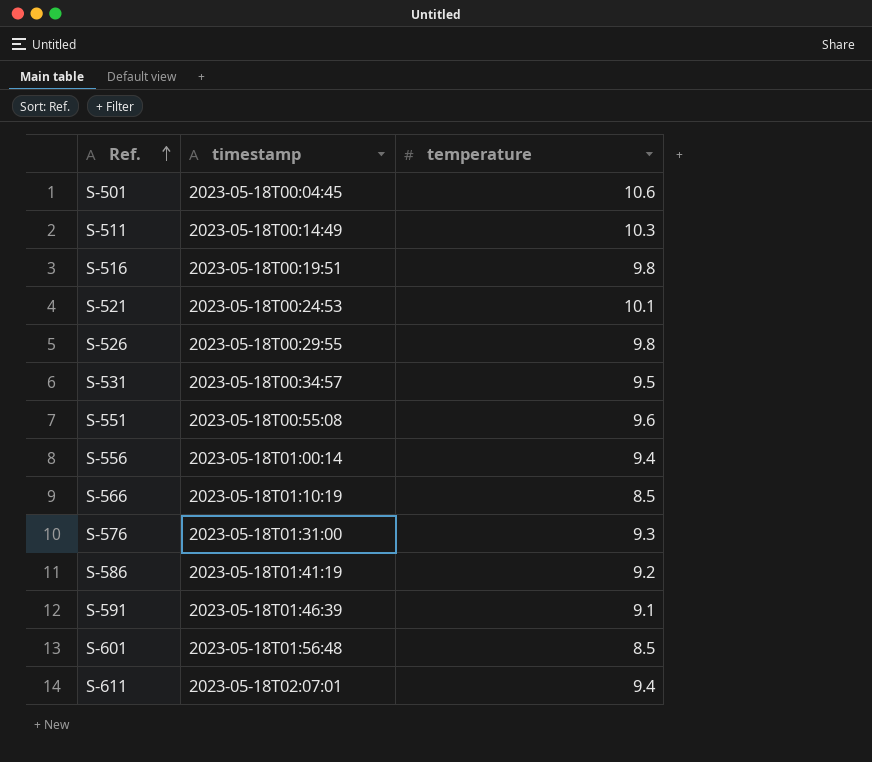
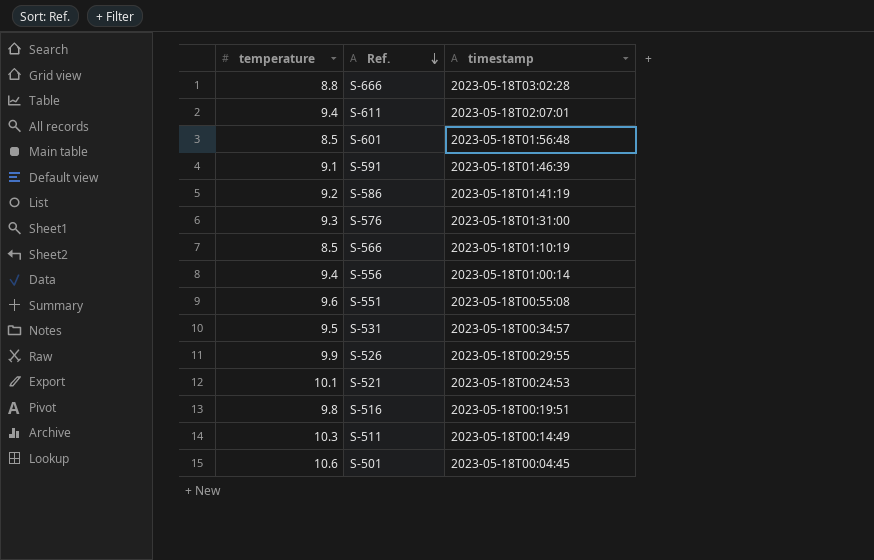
row order: Ref. ascending -> Ref. descending
column temperature | position: 3 -> 1
row S-666: none -> 8.8 | 2023-05-18T03:02:28
S-526 | temperature: 9.8 -> 9.9

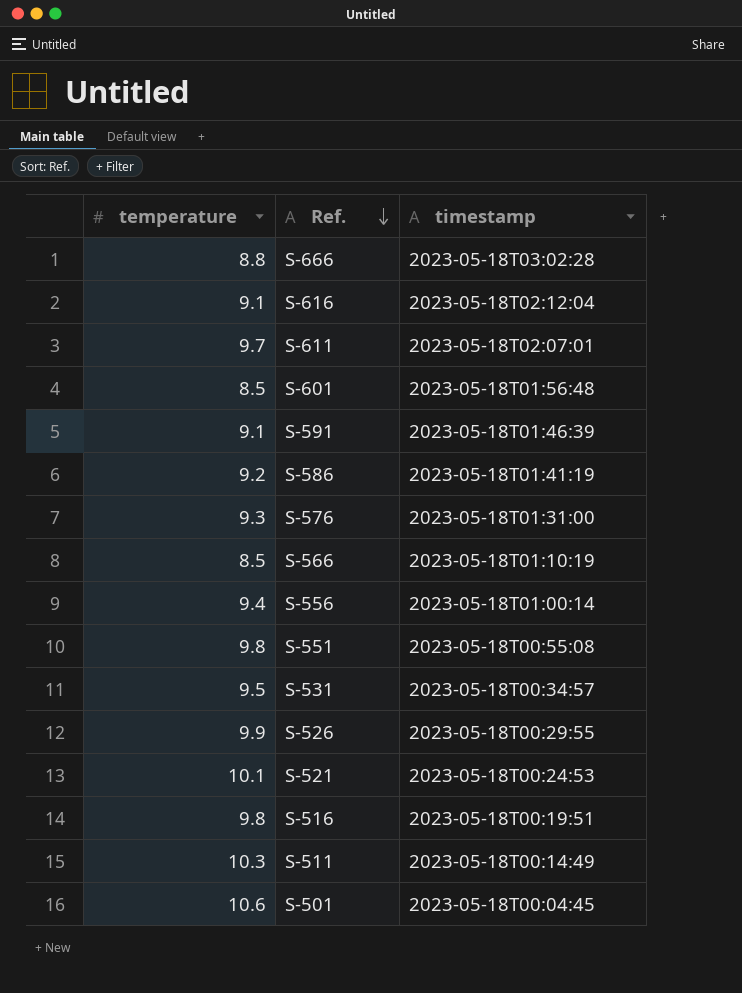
row S-616: none -> 9.1 | 2023-05-18T02:12:04
S-611 | temperature: 9.4 -> 9.7
S-551 | temperature: 9.6 -> 9.8

